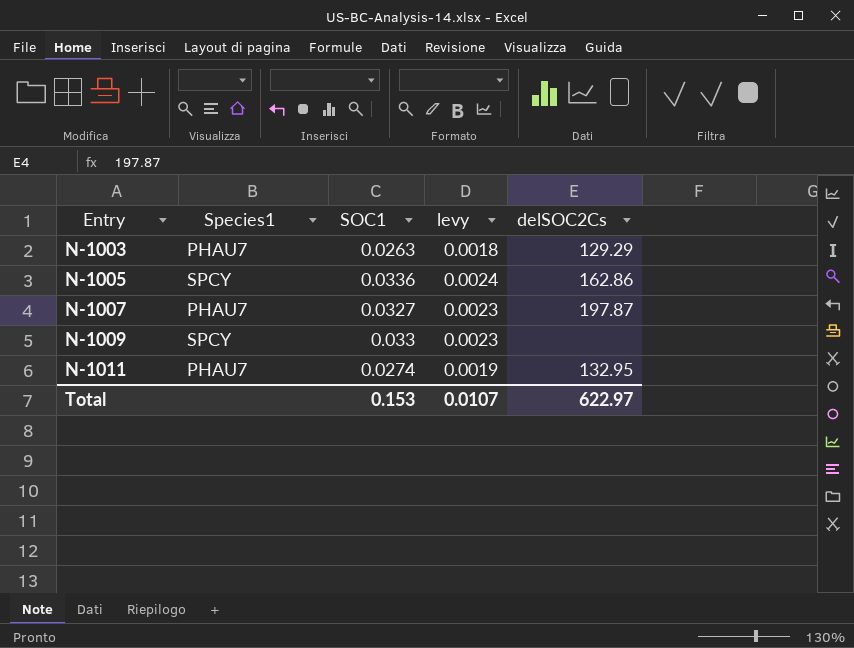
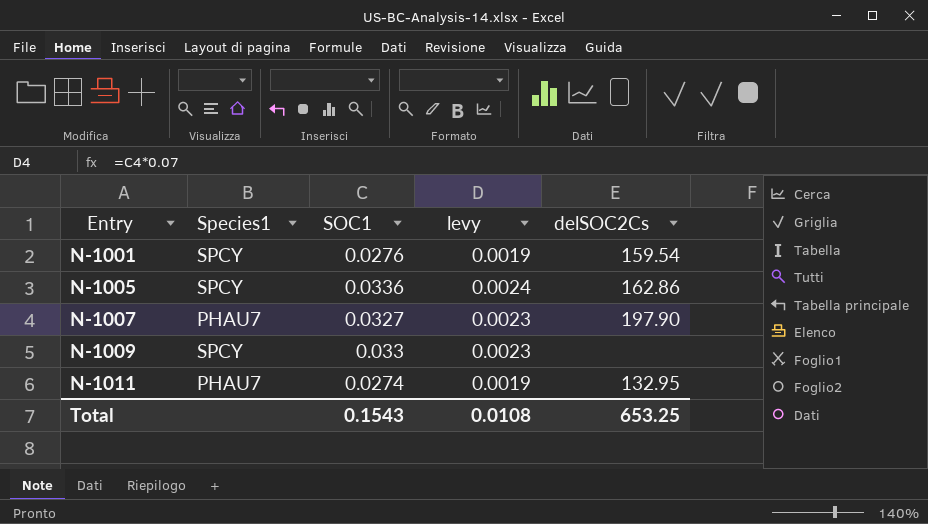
row N-1003: PHAU7 | 0.0263 | 0.0018 | 129.29 -> none
row N-1001: none -> SPCY | 0.0276 | 0.0019 | 159.54
N-1007 | delSOC2Cs: 197.87 -> 197.90
Total | SOC1: 0.153 -> 0.1543
Total | levy: 0.0107 -> 0.0108
Total | delSOC2Cs: 622.97 -> 653.25

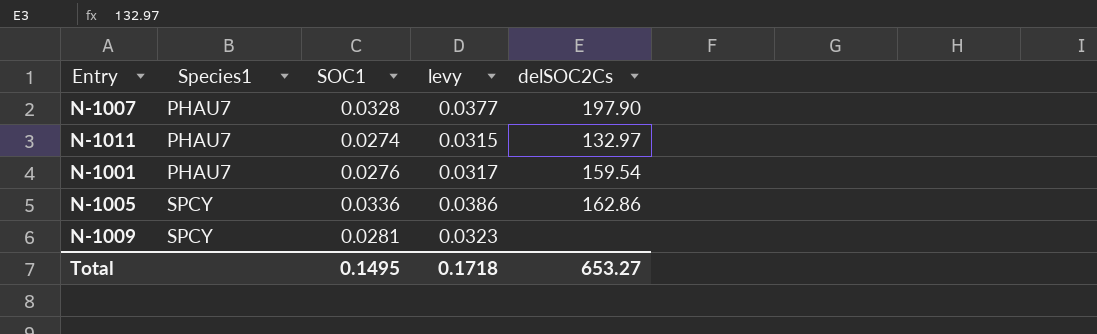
row order: Entry ascending -> Species1 ascending
column levy | formula: [SOC1] * 0.07 -> [SOC1] * 1.15
N-1007 | SOC1: 0.0327 -> 0.0328
N-1011 | delSOC2Cs: 132.95 -> 132.97
N-1001 | Species1: SPCY -> PHAU7
N-1009 | SOC1: 0.033 -> 0.0281
Total | SOC1: 0.1543 -> 0.1495
Total | levy: 0.0108 -> 0.1718
Total | delSOC2Cs: 653.25 -> 653.27

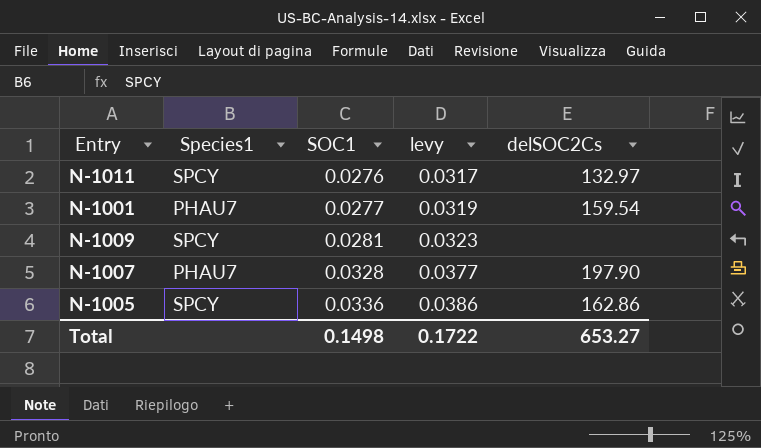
row order: Species1 ascending -> SOC1 ascending
N-1011 | Species1: PHAU7 -> SPCY
N-1011 | SOC1: 0.0274 -> 0.0276
N-1011 | levy: 0.0315 -> 0.0317
N-1001 | SOC1: 0.0276 -> 0.0277
N-1001 | levy: 0.0317 -> 0.0319
Total | SOC1: 0.1495 -> 0.1498
Total | levy: 0.1718 -> 0.1722

